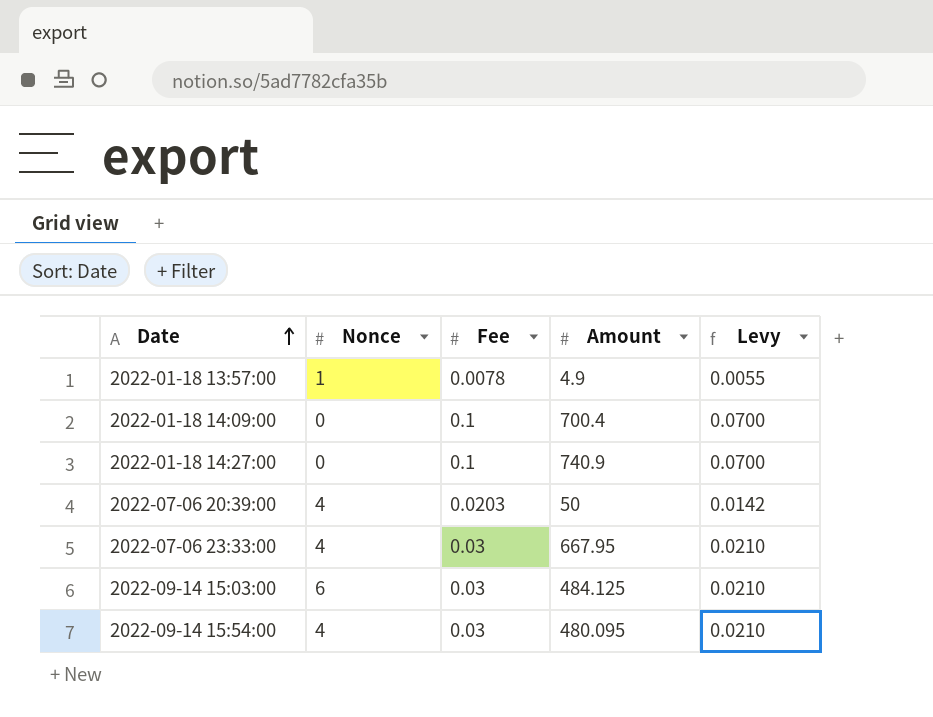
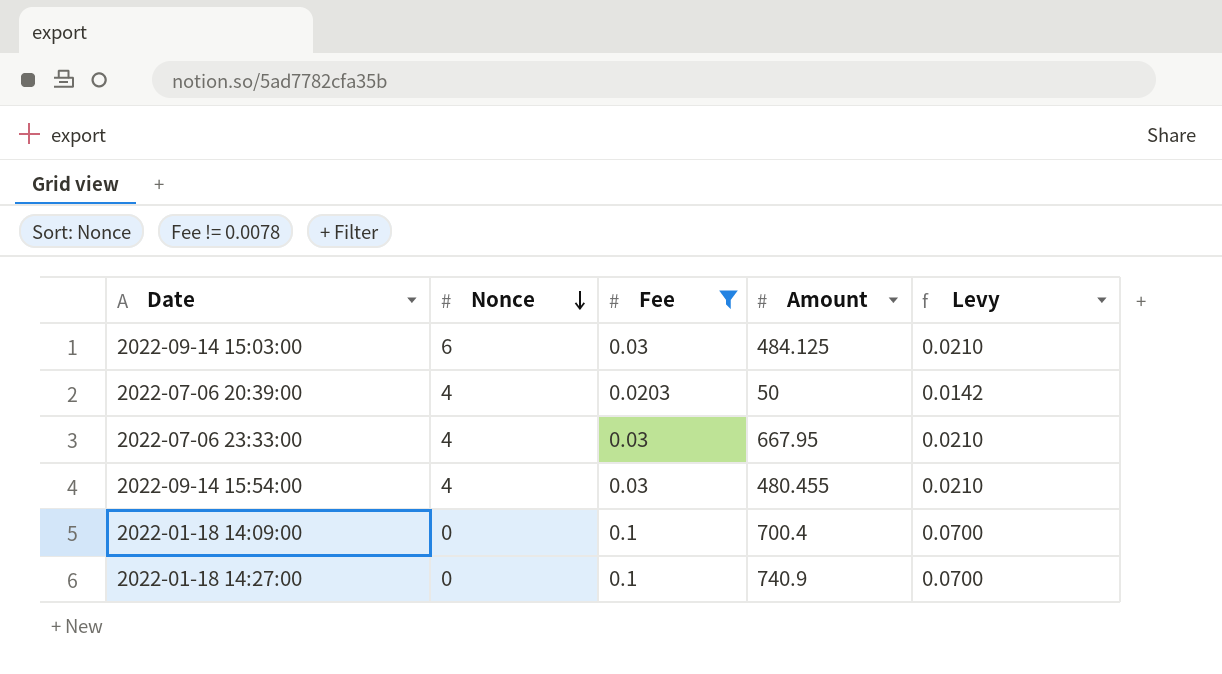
filter: none -> Fee != 0.0078
row order: Date ascending -> Nonce descending
2022-09-14 15:54:00 | Amount: 480.095 -> 480.455

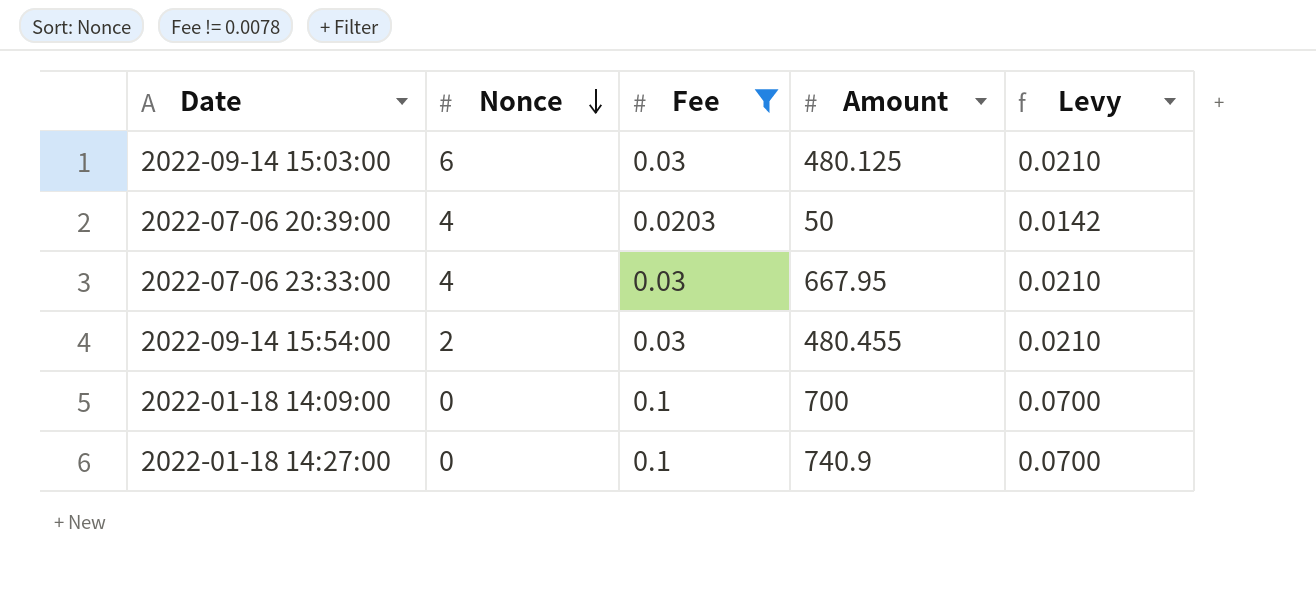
2022-09-14 15:03:00 | Amount: 484.125 -> 480.125
2022-09-14 15:54:00 | Nonce: 4 -> 2
2022-01-18 14:09:00 | Amount: 700.4 -> 700

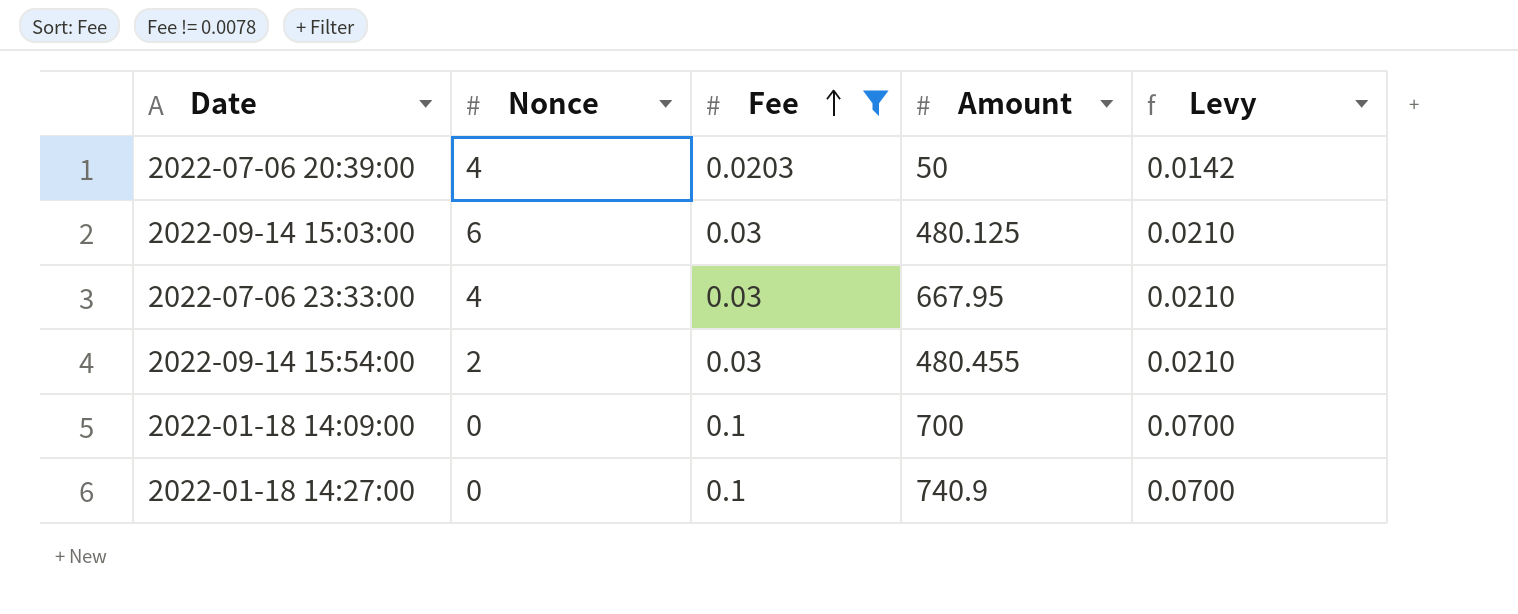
row order: Nonce descending -> Fee ascending

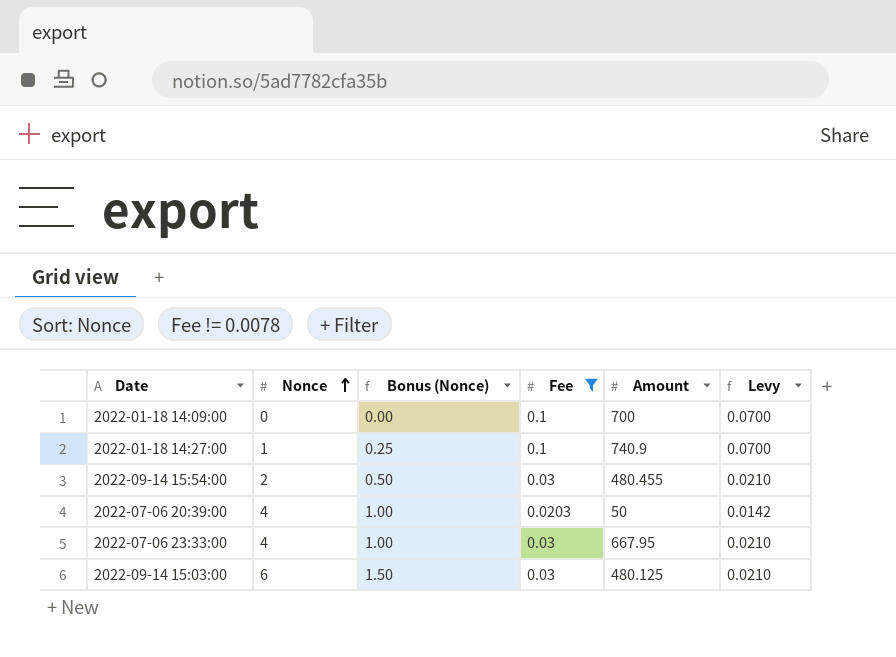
row order: Fee ascending -> Nonce ascending
column Bonus (Nonce) | formula: none -> [Nonce] * 0.25
2022-01-18 14:27:00 | Nonce: 0 -> 1

